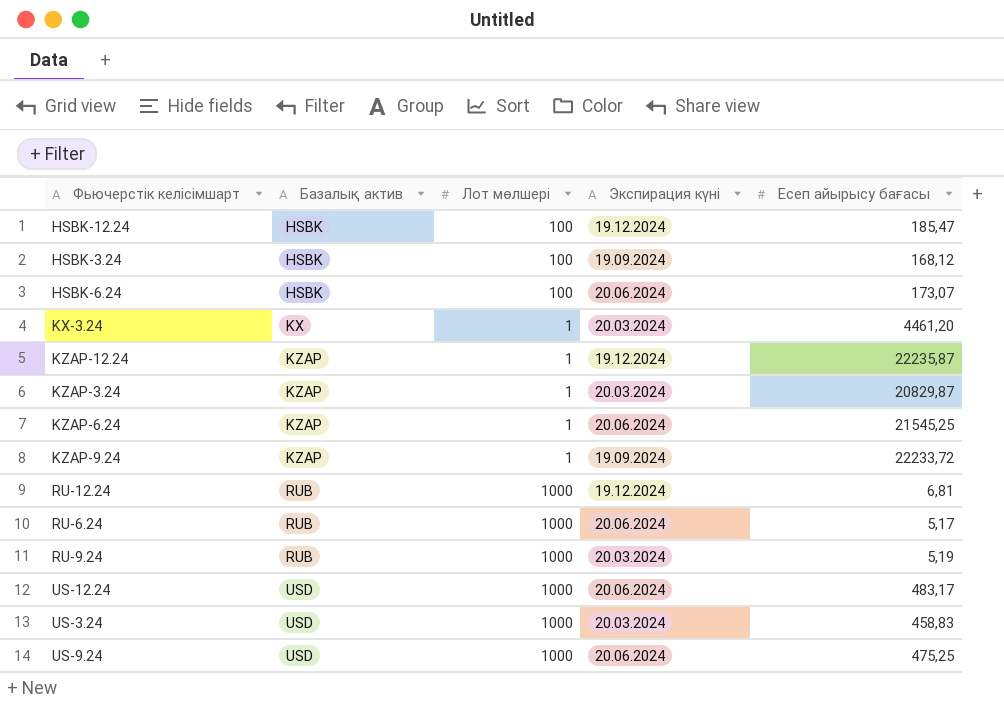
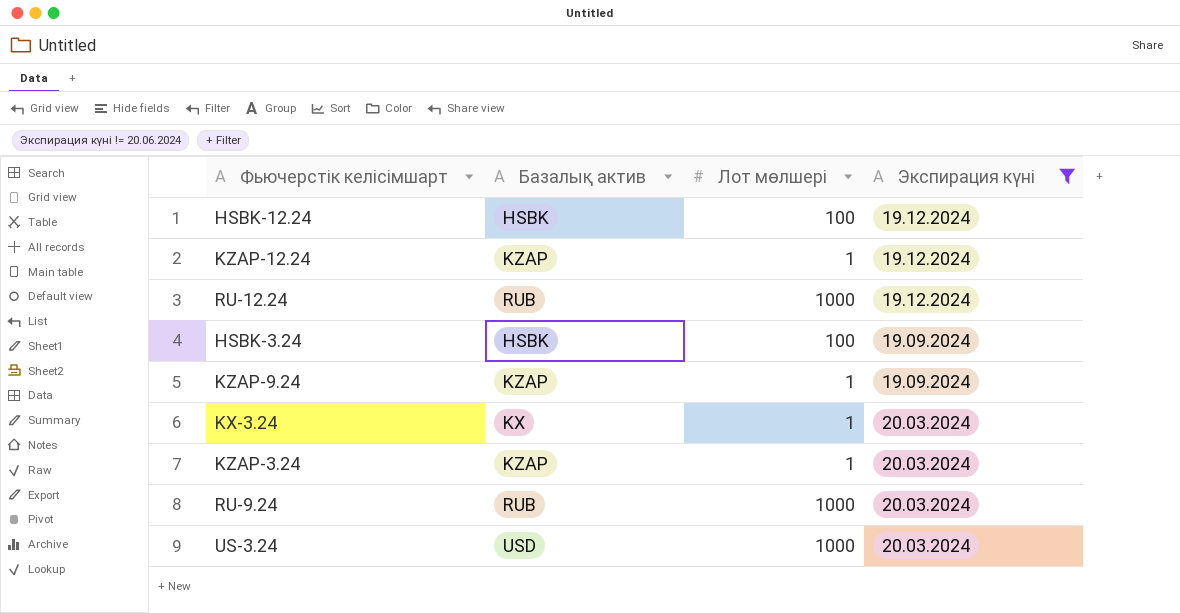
filter: none -> Экспирация күні != 20.06.2024
row order: Базалық актив ascending -> Экспирация күні descending
column Есеп айырысу бағасы | position: 5 -> none

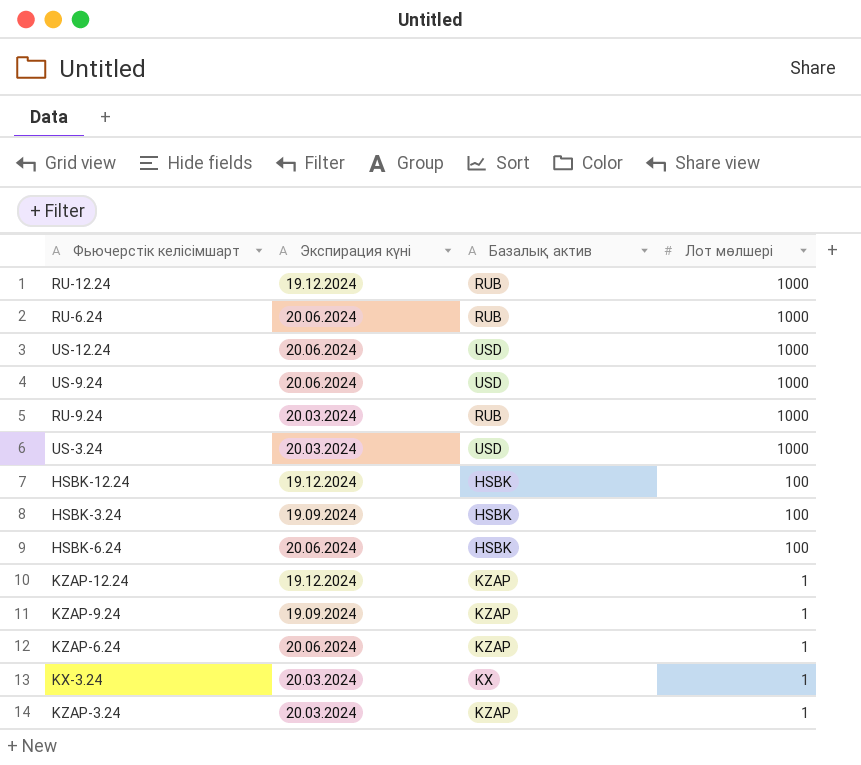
filter: Экспирация күні != 20.06.2024 -> none
row order: Экспирация күні descending -> Лот мөлшері descending
column Экспирация күні | position: 4 -> 2

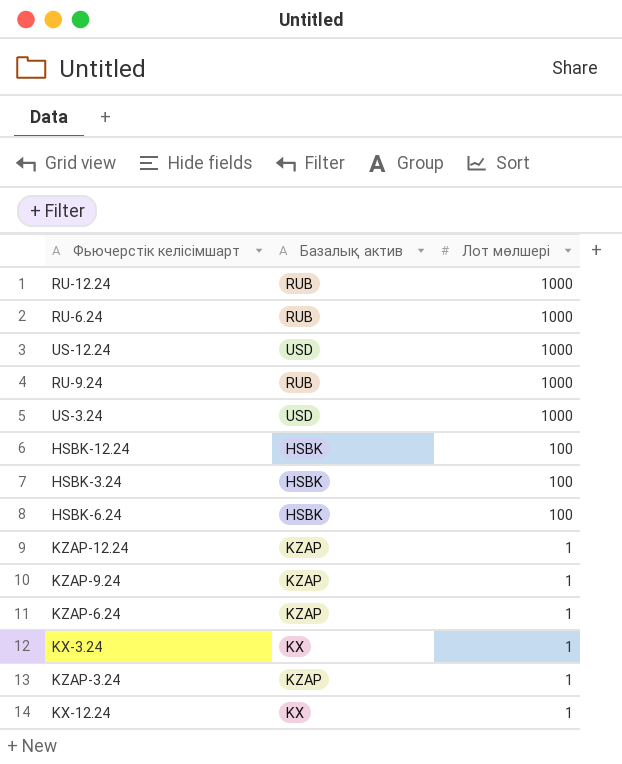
column Экспирация күні | position: 2 -> none
row US-9.24: 20.06.2024 | USD | 1000 -> none
row KX-12.24: none -> KX | 1

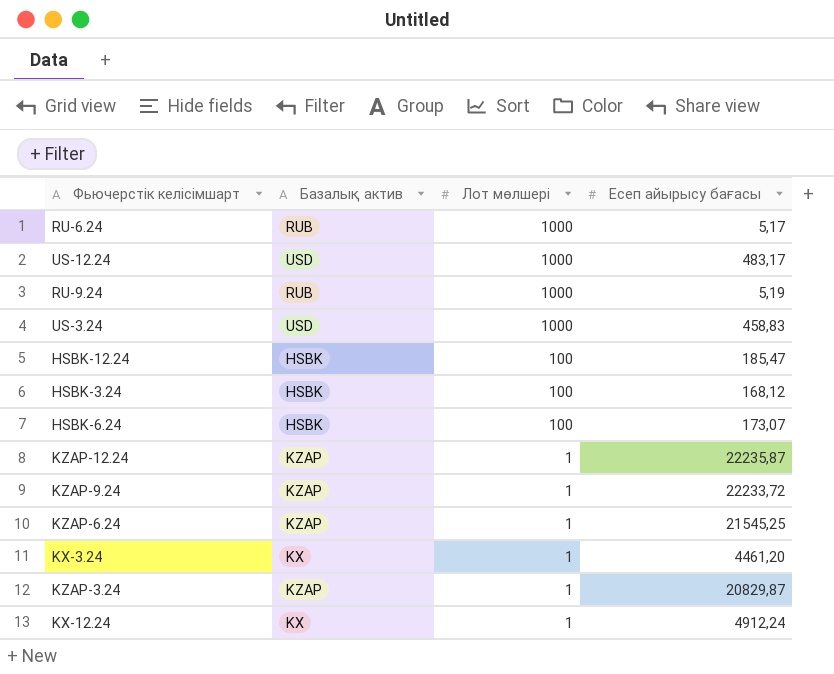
column Есеп айырысу бағасы | position: none -> 4
row RU-12.24: RUB | 1000 -> none

